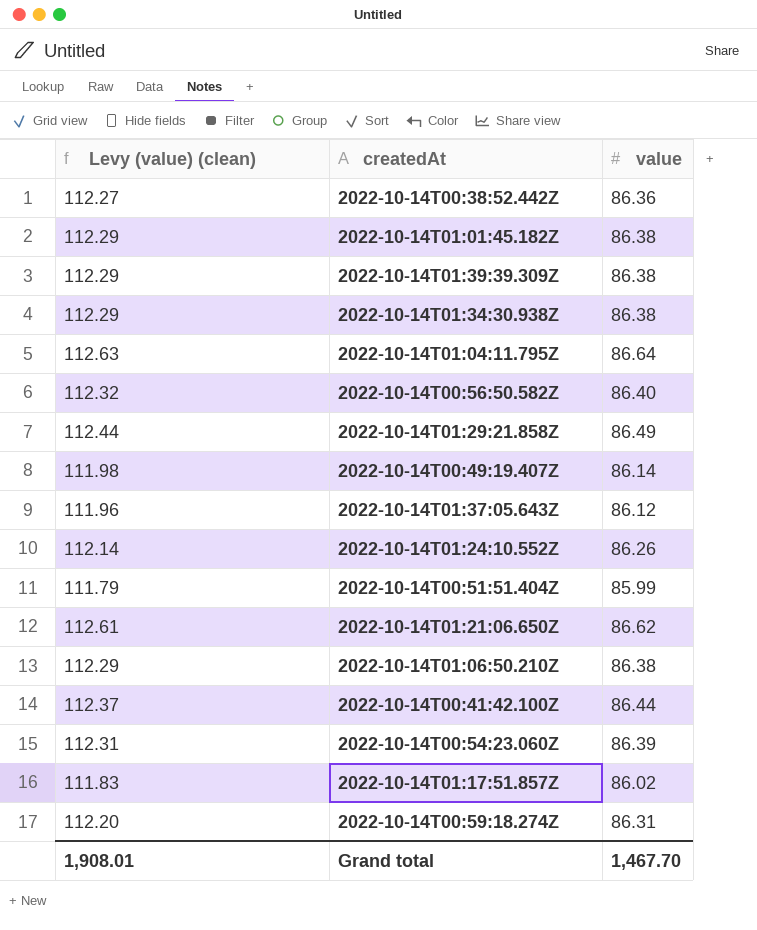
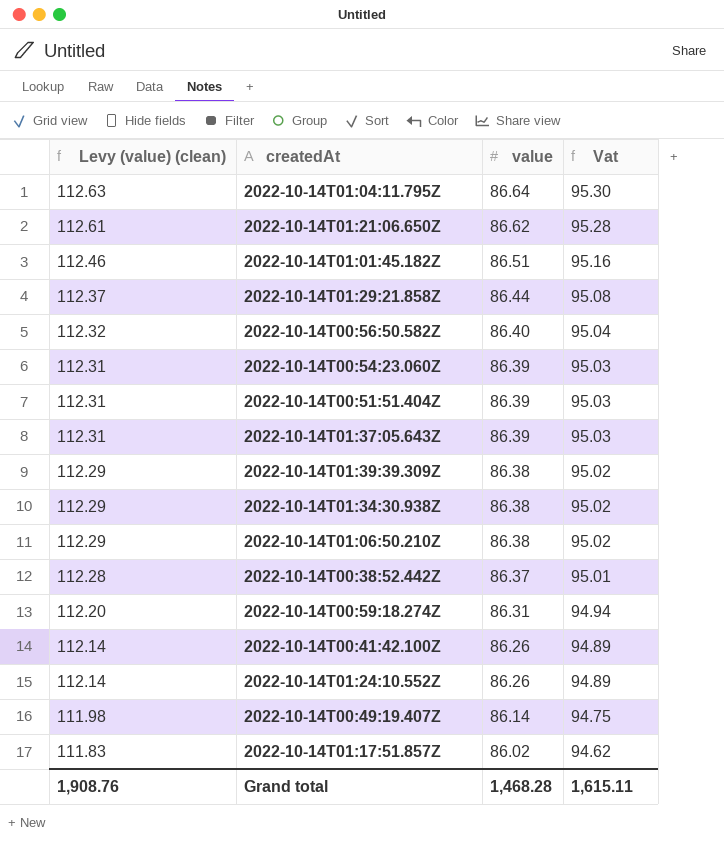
row order: none -> Levy (value) (clean) descending
column Vat | formula: none -> [value] * 1.1
2022-10-14T01:01:45.182Z | Levy (value) (clean): 112.29 -> 112.46
2022-10-14T01:01:45.182Z | value: 86.38 -> 86.51
2022-10-14T01:29:21.858Z | Levy (value) (clean): 112.44 -> 112.37
2022-10-14T01:29:21.858Z | value: 86.49 -> 86.44
2022-10-14T00:51:51.404Z | Levy (value) (clean): 111.79 -> 112.31
2022-10-14T00:51:51.404Z | value: 85.99 -> 86.39
2022-10-14T01:37:05.643Z | Levy (value) (clean): 111.96 -> 112.31
2022-10-14T01:37:05.643Z | value: 86.12 -> 86.39
2022-10-14T00:38:52.442Z | Levy (value) (clean): 112.27 -> 112.28
2022-10-14T00:38:52.442Z | value: 86.36 -> 86.37
2022-10-14T00:41:42.100Z | Levy (value) (clean): 112.37 -> 112.14
2022-10-14T00:41:42.100Z | value: 86.44 -> 86.26
Grand total | Levy (value) (clean): 1,908.01 -> 1,908.76
Grand total | value: 1,467.70 -> 1,468.28

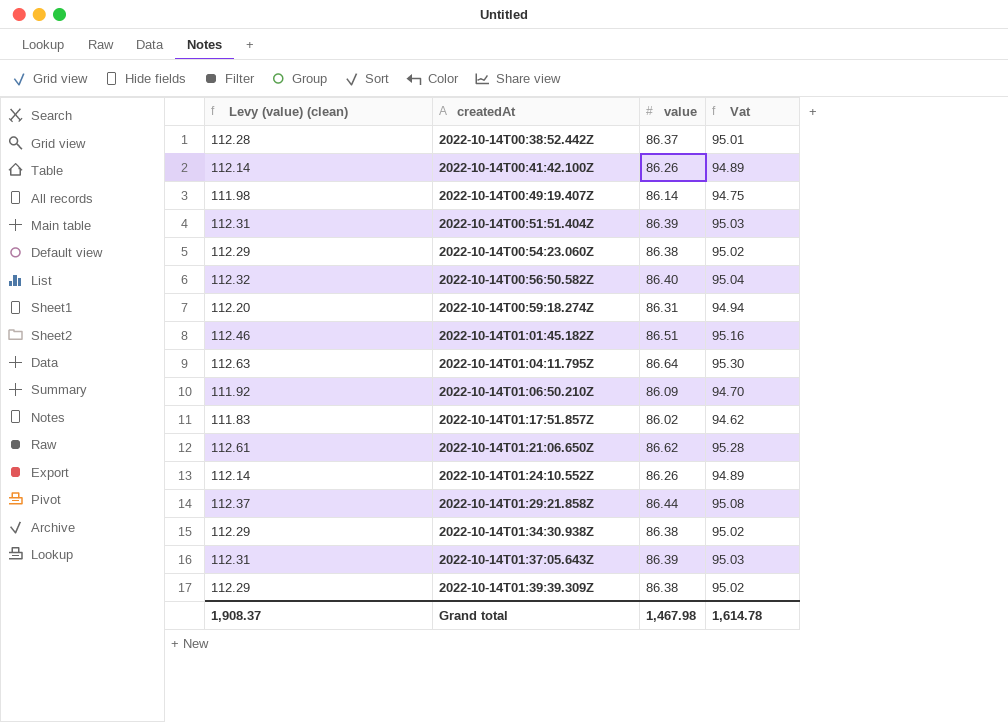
row order: Levy (value) (clean) descending -> createdAt ascending
2022-10-14T00:54:23.060Z | Levy (value) (clean): 112.31 -> 112.29
2022-10-14T00:54:23.060Z | value: 86.39 -> 86.38
2022-10-14T00:54:23.060Z | Vat: 95.03 -> 95.02
2022-10-14T01:06:50.210Z | Levy (value) (clean): 112.29 -> 111.92
2022-10-14T01:06:50.210Z | value: 86.38 -> 86.09
2022-10-14T01:06:50.210Z | Vat: 95.02 -> 94.70
Grand total | Levy (value) (clean): 1,908.76 -> 1,908.37
Grand total | value: 1,468.28 -> 1,467.98
Grand total | Vat: 1,615.11 -> 1,614.78

